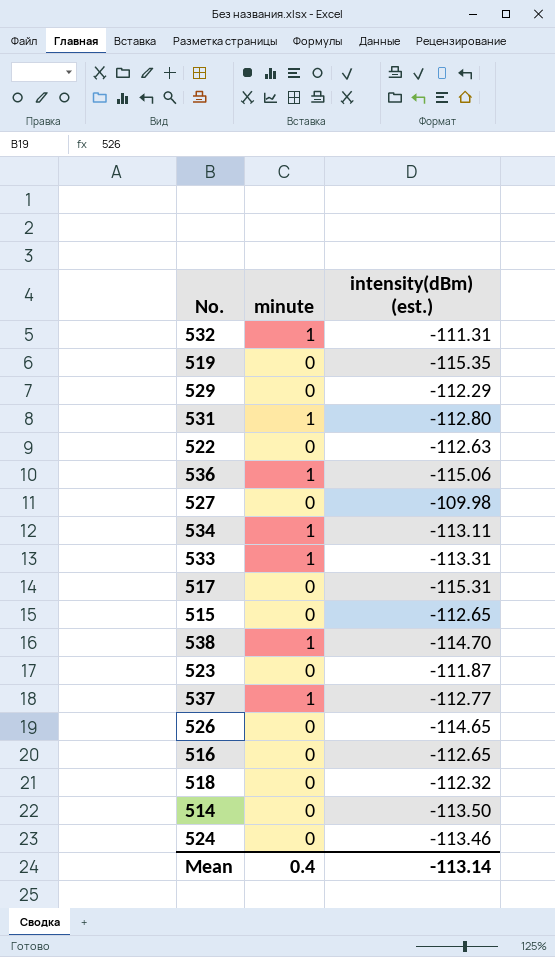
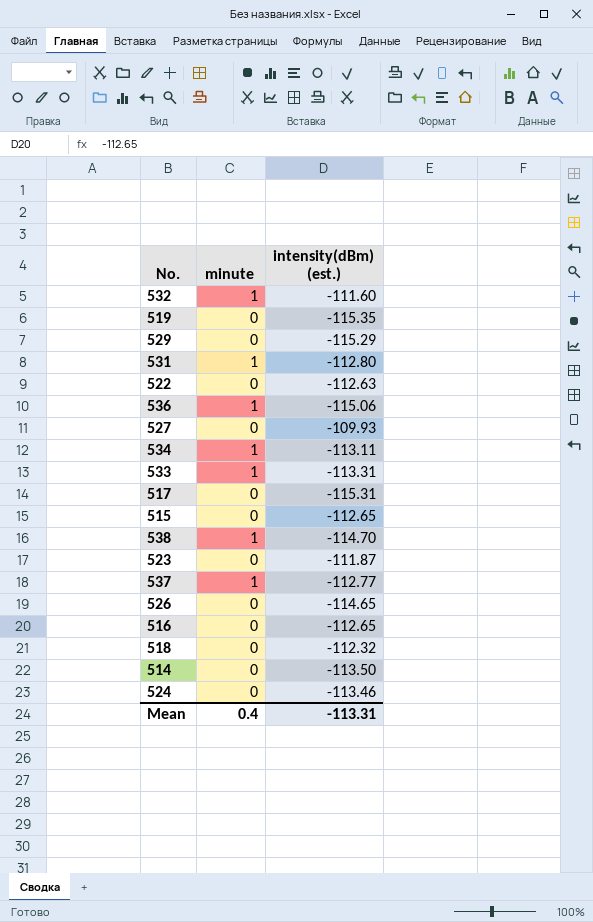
532 | intensity(dBm) (est.): -111.31 -> -111.60
529 | intensity(dBm) (est.): -112.29 -> -115.29
527 | intensity(dBm) (est.): -109.98 -> -109.93
Mean | intensity(dBm) (est.): -113.14 -> -113.31

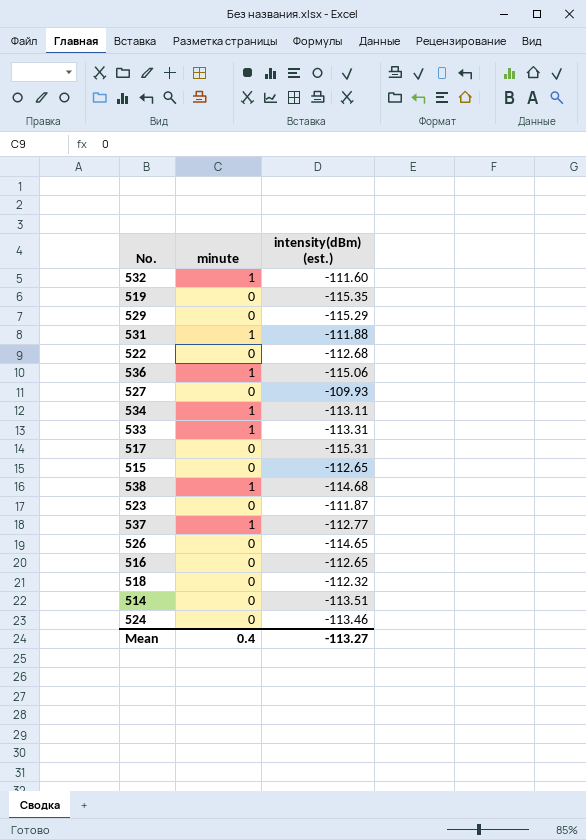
531 | intensity(dBm) (est.): -112.80 -> -111.88
522 | intensity(dBm) (est.): -112.63 -> -112.68
538 | intensity(dBm) (est.): -114.70 -> -114.68
514 | intensity(dBm) (est.): -113.50 -> -113.51
Mean | intensity(dBm) (est.): -113.31 -> -113.27

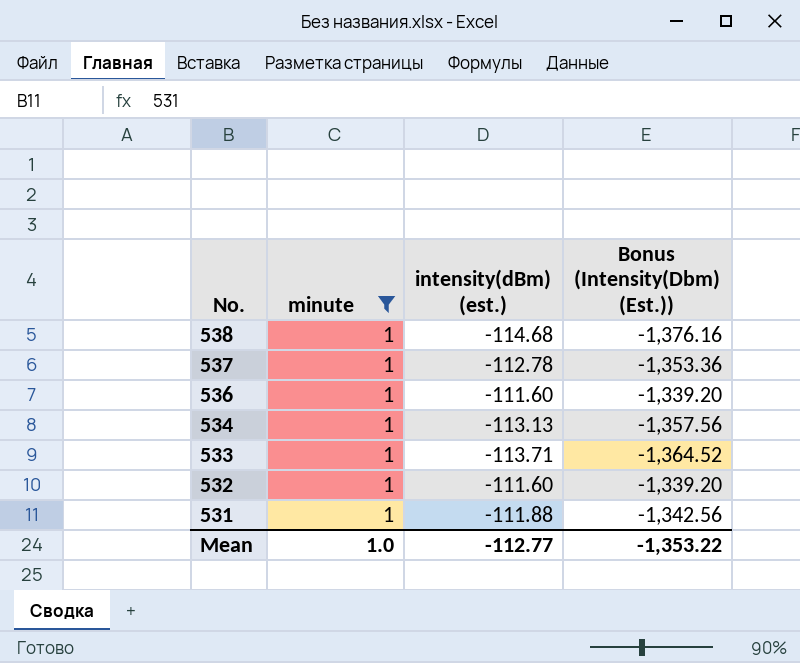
filter: none -> minute = 1
row order: none -> No. descending
column Bonus (Intensity(Dbm) (Est.)) | formula: none -> [intensity(dBm) (est.)] * 12
537 | intensity(dBm) (est.): -112.77 -> -112.78
536 | intensity(dBm) (est.): -115.06 -> -111.60
534 | intensity(dBm) (est.): -113.11 -> -113.13
533 | intensity(dBm) (est.): -113.31 -> -113.71
Mean | minute: 0.4 -> 1.0
Mean | intensity(dBm) (est.): -113.27 -> -112.77

